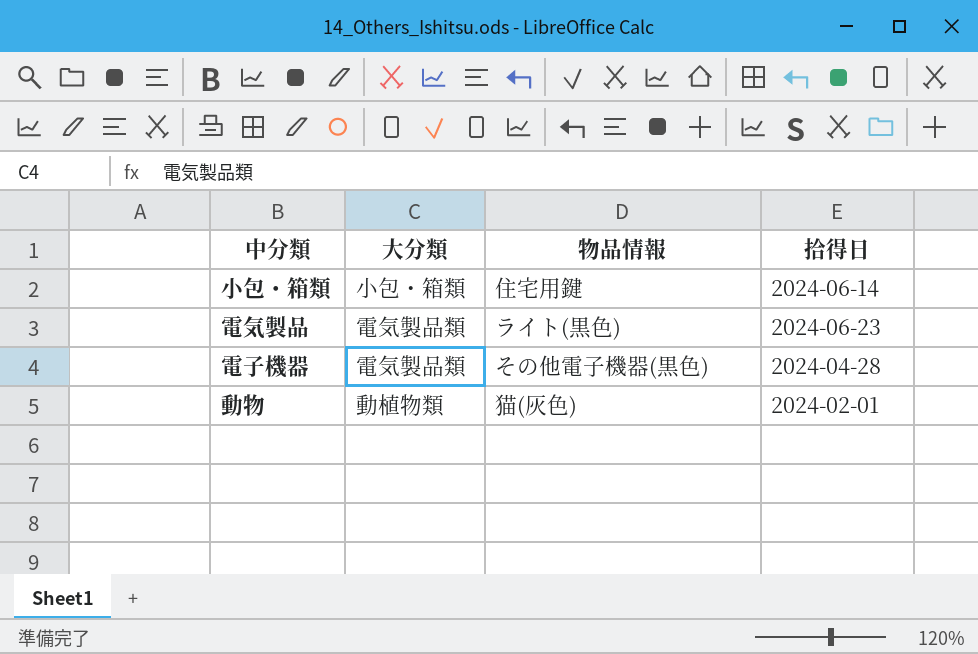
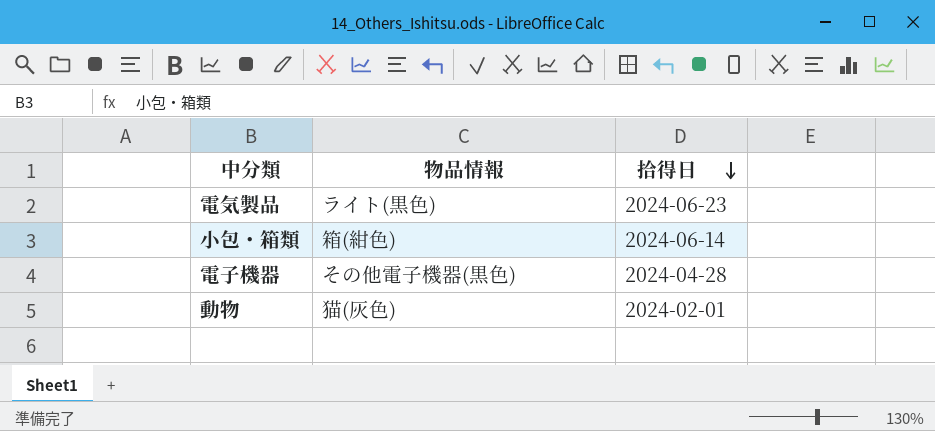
row order: none -> 拾得日 descending
column 大分類 | position: 2 -> none
小包・箱類 | 物品情報: 住宅用鍵 -> 箱(紺色)

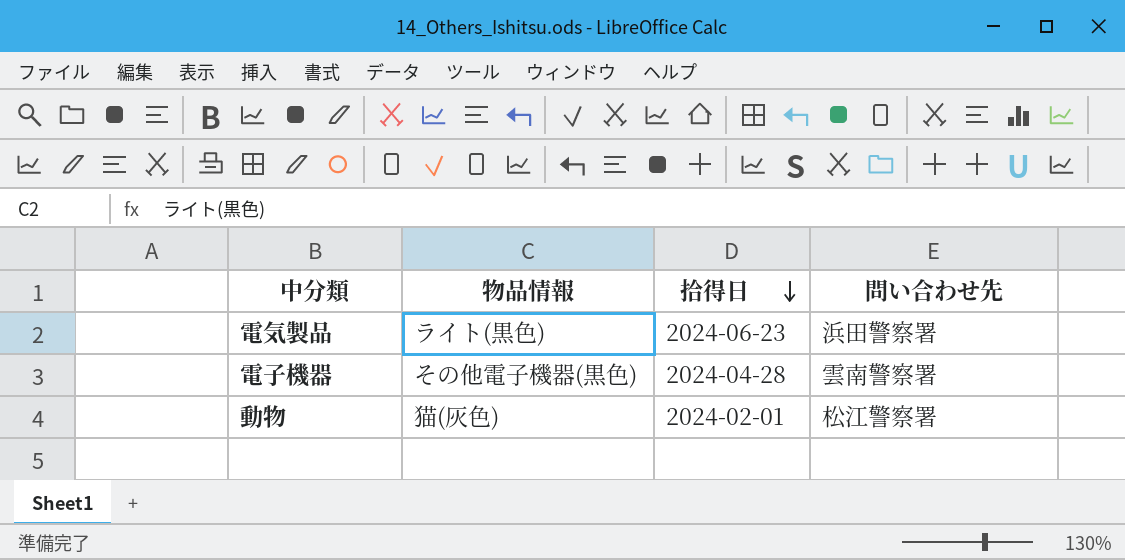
column 問い合わせ先 | position: none -> 4
row 小包・箱類: 箱(紺色) | 2024-06-14 -> none

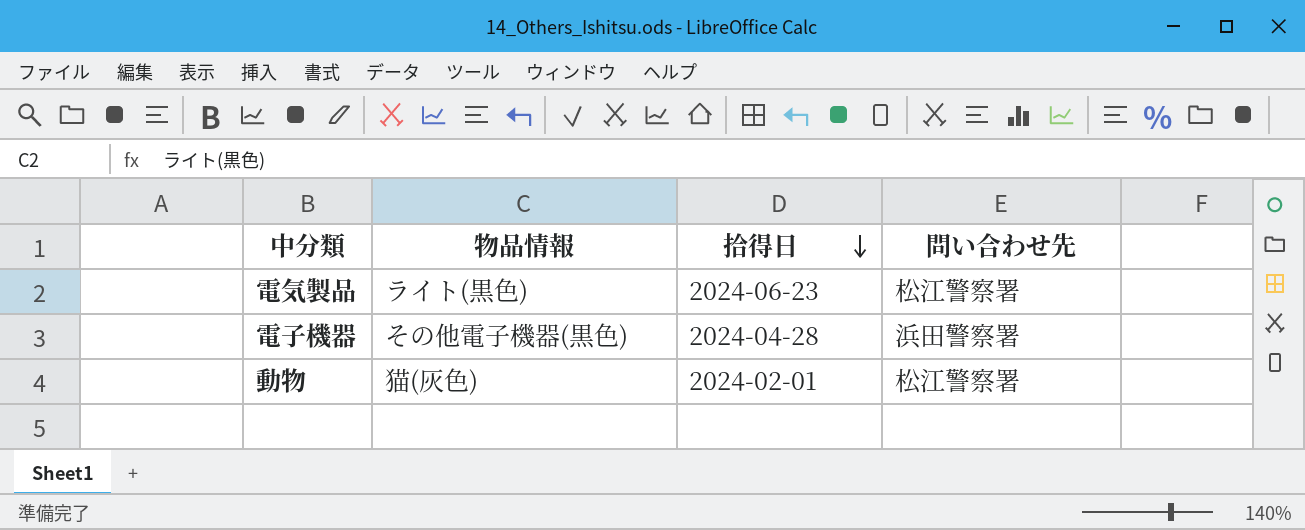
電気製品 | 問い合わせ先: 浜田警察署 -> 松江警察署
電子機器 | 問い合わせ先: 雲南警察署 -> 浜田警察署

